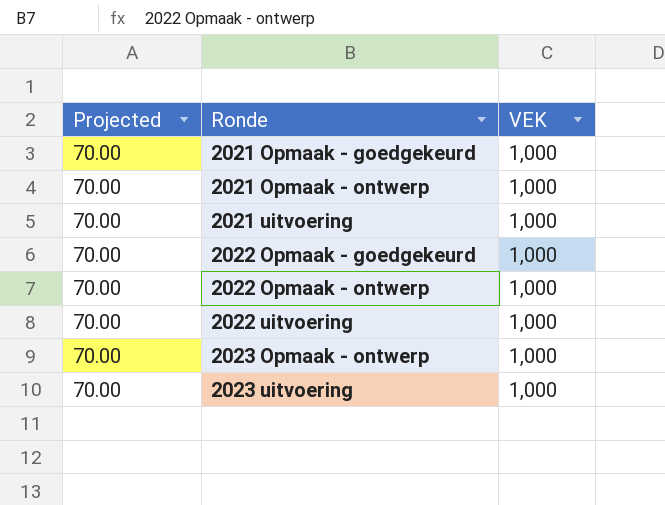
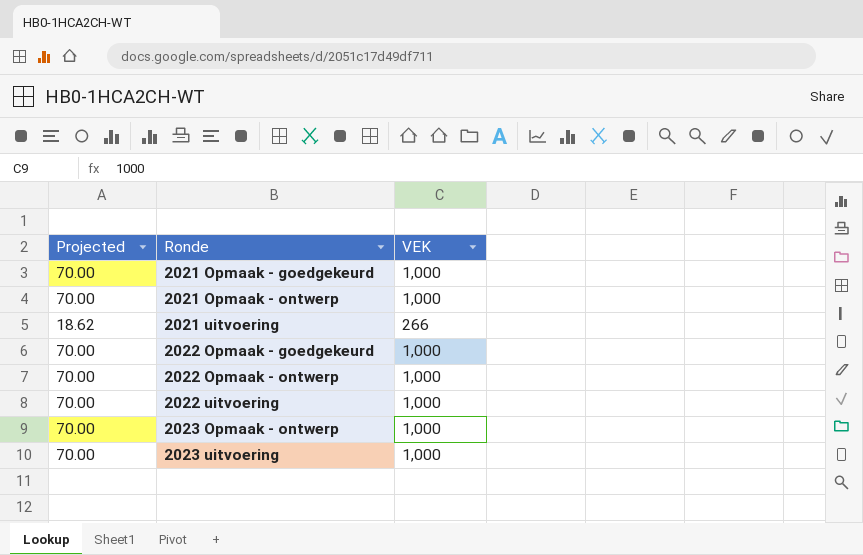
2021 uitvoering | Projected: 70.00 -> 18.62
2021 uitvoering | VEK: 1,000 -> 266

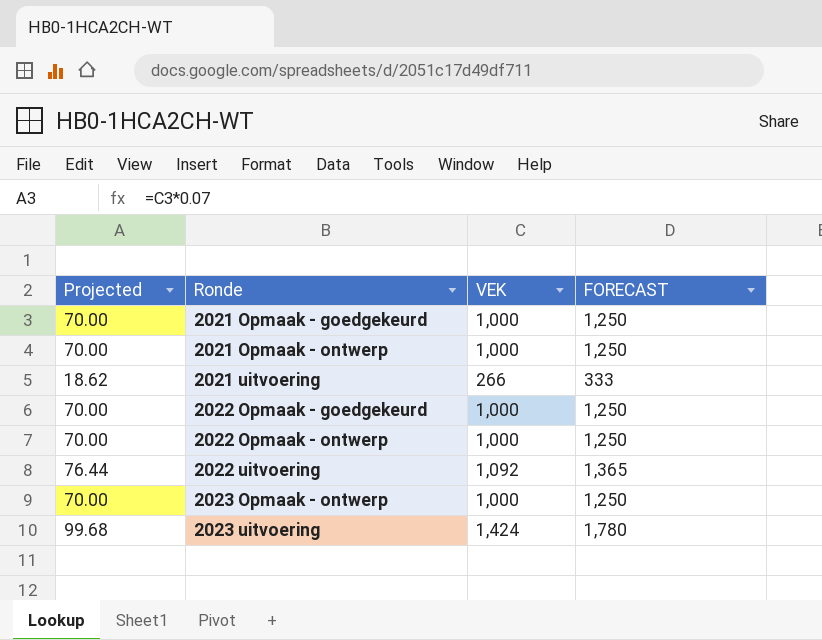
column FORECAST | formula: none -> [VEK] * 1.25
2022 uitvoering | Projected: 70.00 -> 76.44
2022 uitvoering | VEK: 1,000 -> 1,092
2023 uitvoering | Projected: 70.00 -> 99.68
2023 uitvoering | VEK: 1,000 -> 1,424

